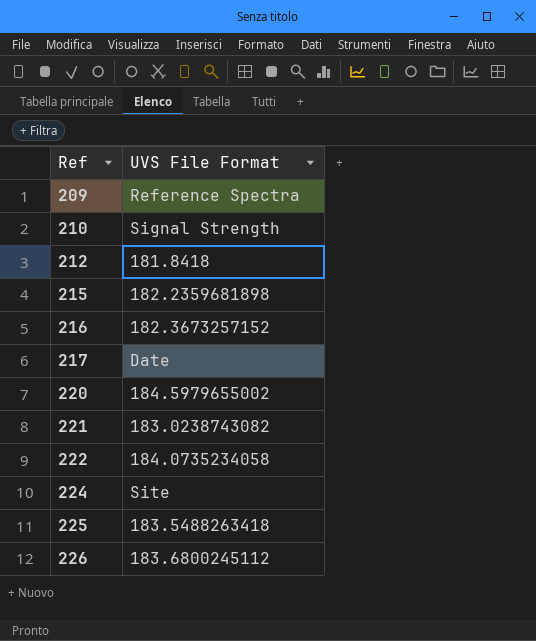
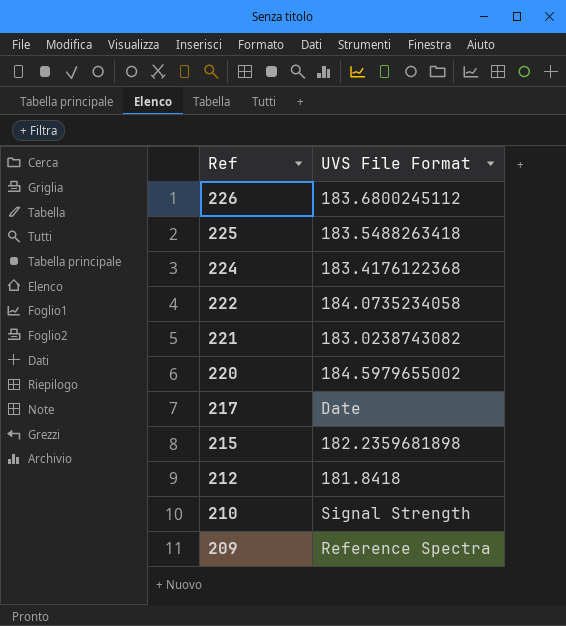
row order: Ref ascending -> Ref descending
row 216: 182.3673257152 -> none
224 | UVS File Format: Site -> 183.4176122368

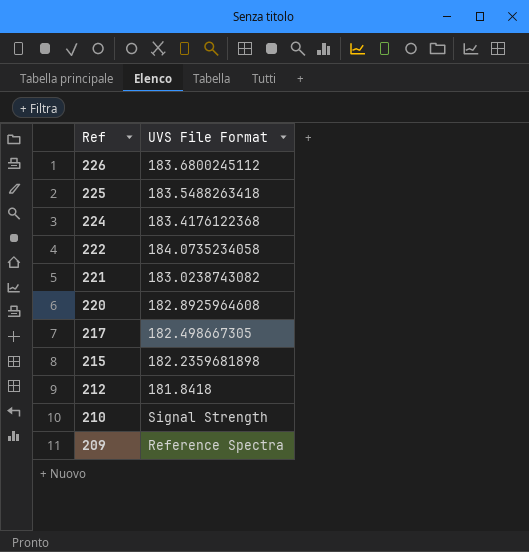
220 | UVS File Format: 184.5979655002 -> 182.8925964608
217 | UVS File Format: Date -> 182.498667305

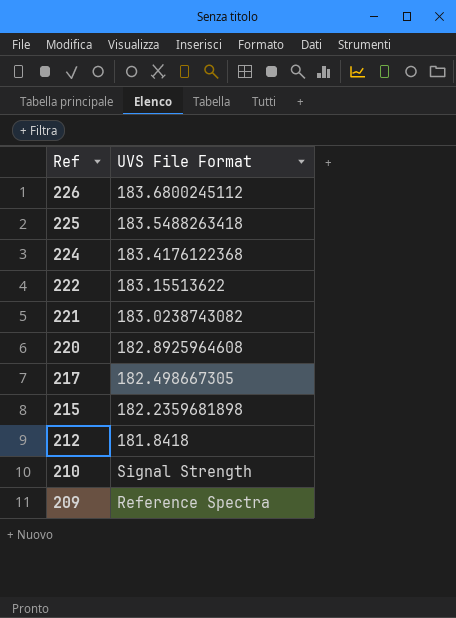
222 | UVS File Format: 184.0735234058 -> 183.15513622

